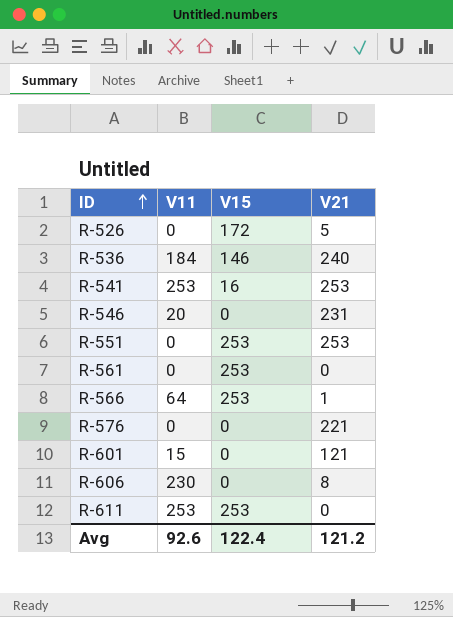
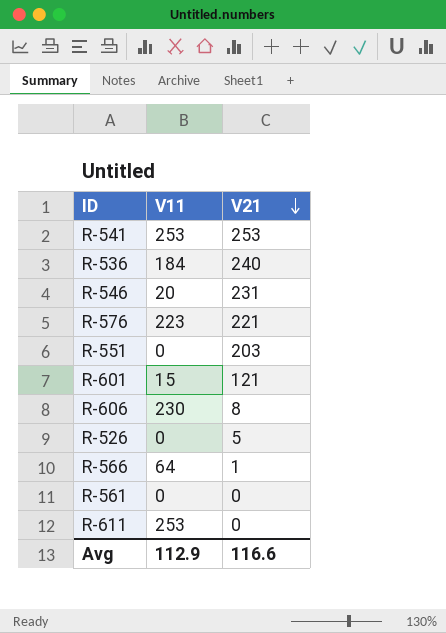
row order: ID ascending -> V21 descending
column V15 | position: 3 -> none
R-576 | V11: 0 -> 223
R-551 | V21: 253 -> 203
Avg | V11: 92.6 -> 112.9
Avg | V21: 121.2 -> 116.6

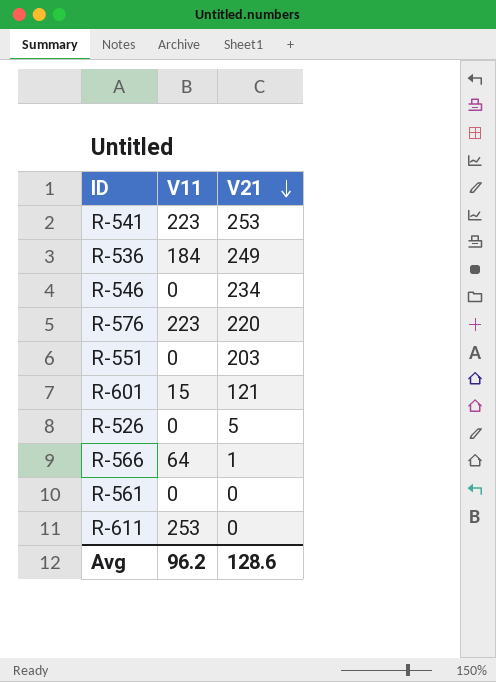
row R-606: 230 | 8 -> none
R-541 | V11: 253 -> 223
R-536 | V21: 240 -> 249
R-546 | V11: 20 -> 0
R-546 | V21: 231 -> 234
R-576 | V21: 221 -> 220
Avg | V11: 112.9 -> 96.2
Avg | V21: 116.6 -> 128.6

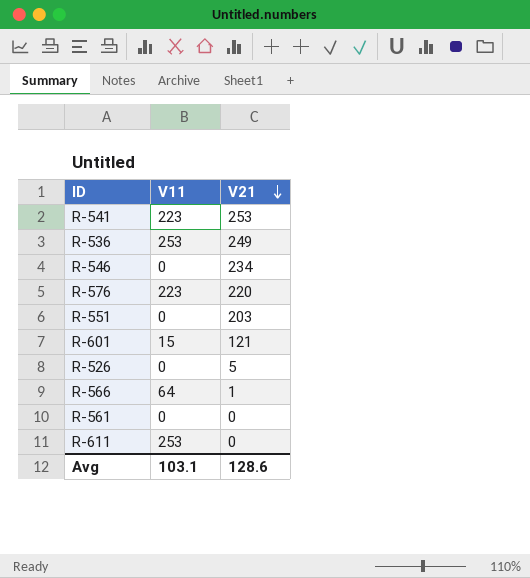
R-536 | V11: 184 -> 253
Avg | V11: 96.2 -> 103.1

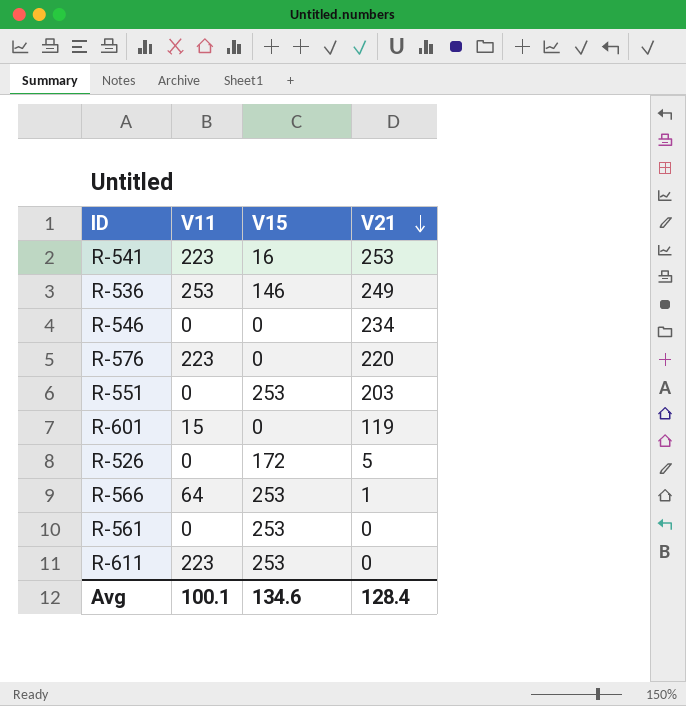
column V15 | position: none -> 3
R-601 | V21: 121 -> 119
R-611 | V11: 253 -> 223
Avg | V11: 103.1 -> 100.1
Avg | V21: 128.6 -> 128.4

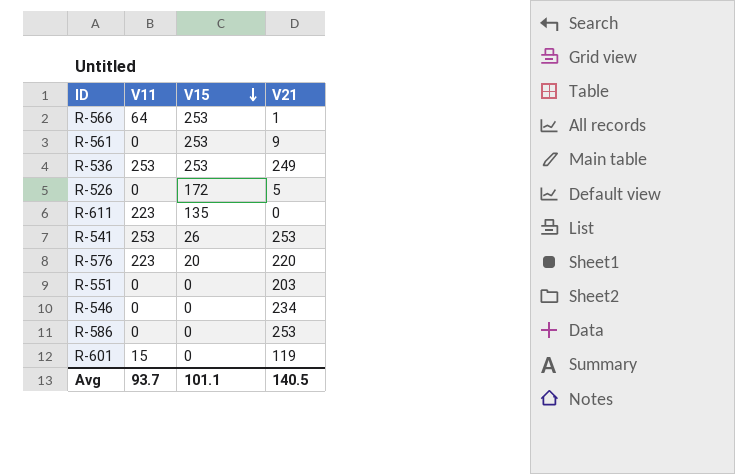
row order: V21 descending -> V15 descending
R-561 | V21: 0 -> 9
R-536 | V15: 146 -> 253
R-611 | V15: 253 -> 135
R-541 | V11: 223 -> 253
R-541 | V15: 16 -> 26
R-576 | V15: 0 -> 20
R-551 | V15: 253 -> 0
row R-586: none -> 0 | 0 | 253
Avg | V11: 100.1 -> 93.7
Avg | V15: 134.6 -> 101.1
Avg | V21: 128.4 -> 140.5

